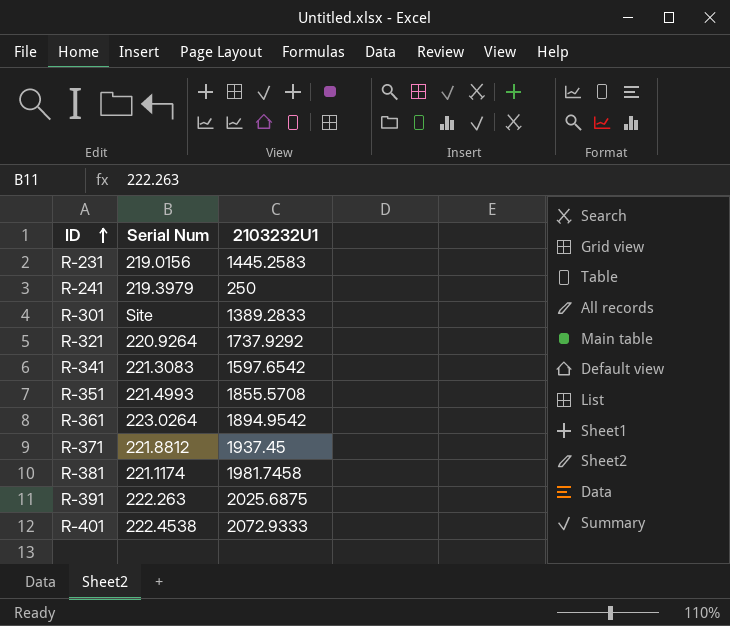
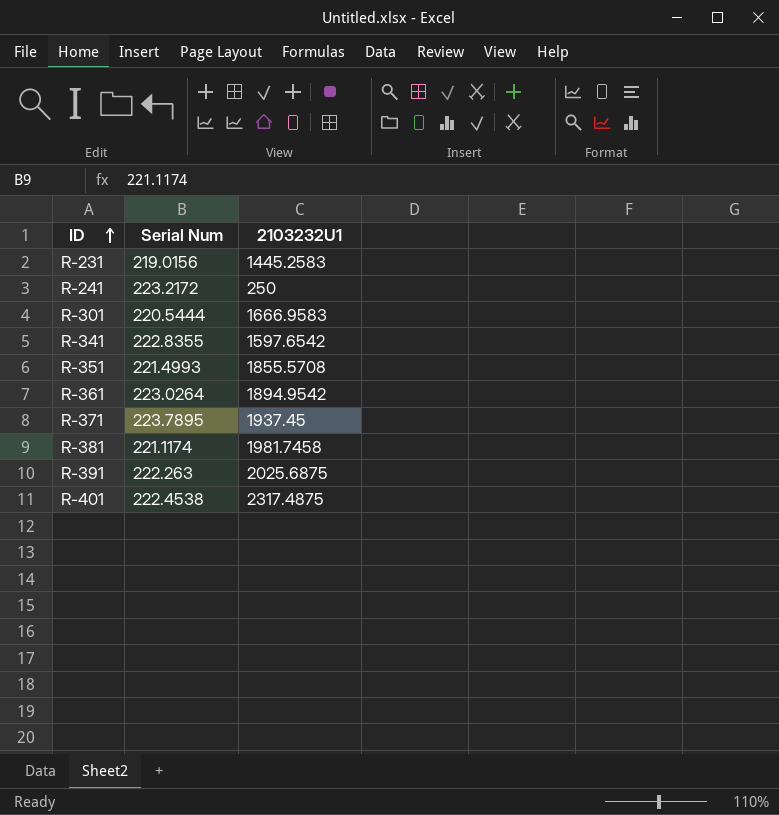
row R-321: 220.9264 | 1737.9292 -> none
R-241 | Serial Num: 219.3979 -> 223.2172
R-301 | Serial Num: Site -> 220.5444
R-301 | 2103232U1: 1389.2833 -> 1666.9583
R-341 | Serial Num: 221.3083 -> 222.8355
R-371 | Serial Num: 221.8812 -> 223.7895
R-401 | 2103232U1: 2072.9333 -> 2317.4875

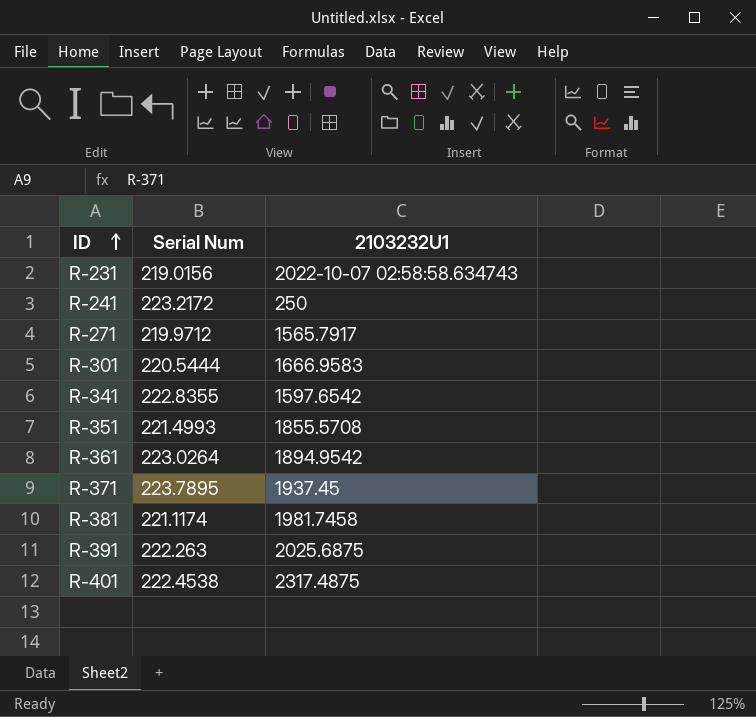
R-231 | 2103232U1: 1445.2583 -> 2022-10-07 02:58:58.634743
row R-271: none -> 219.9712 | 1565.7917

